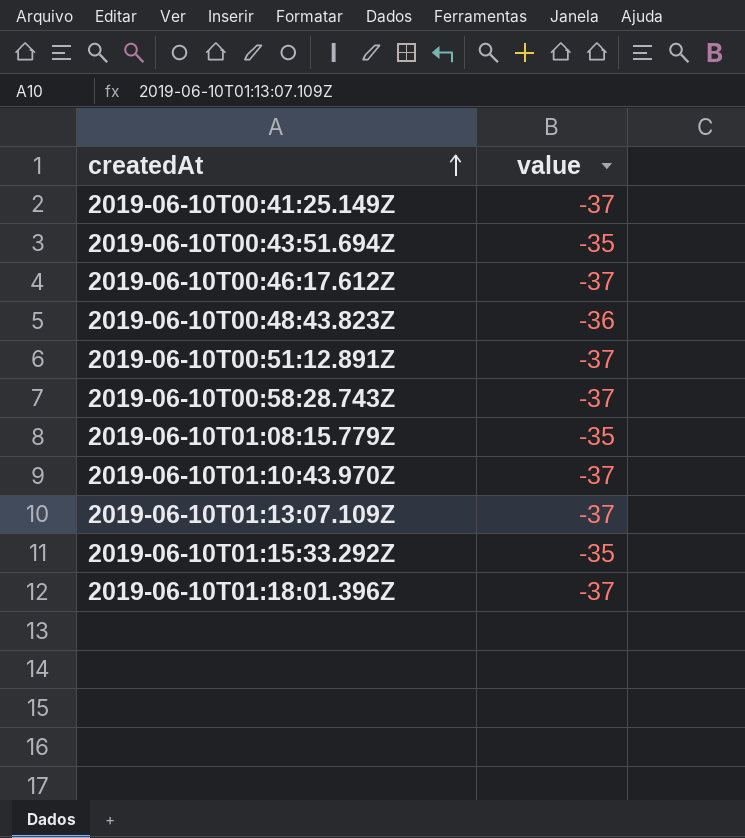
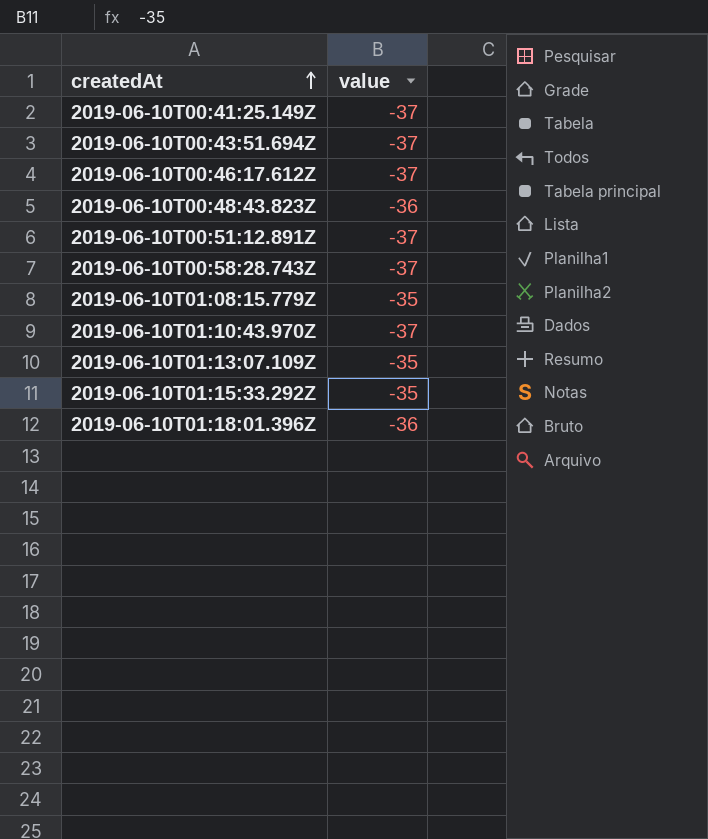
2019-06-10T00:43:51.694Z | value: -35 -> -37
2019-06-10T01:13:07.109Z | value: -37 -> -35
2019-06-10T01:18:01.396Z | value: -37 -> -36

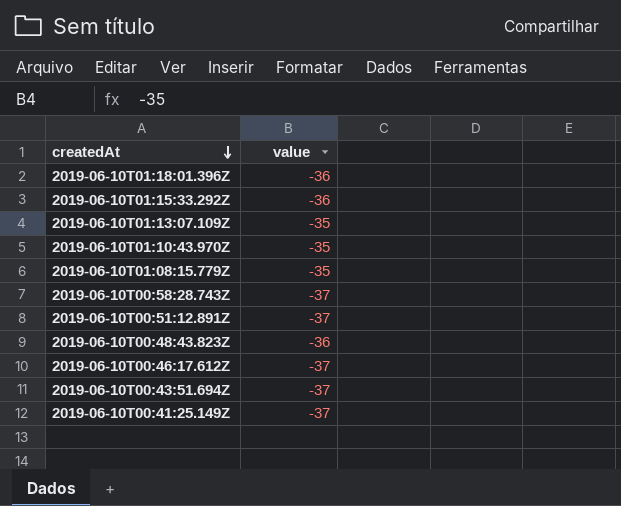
row order: createdAt ascending -> createdAt descending
2019-06-10T01:15:33.292Z | value: -35 -> -36
2019-06-10T01:10:43.970Z | value: -37 -> -35

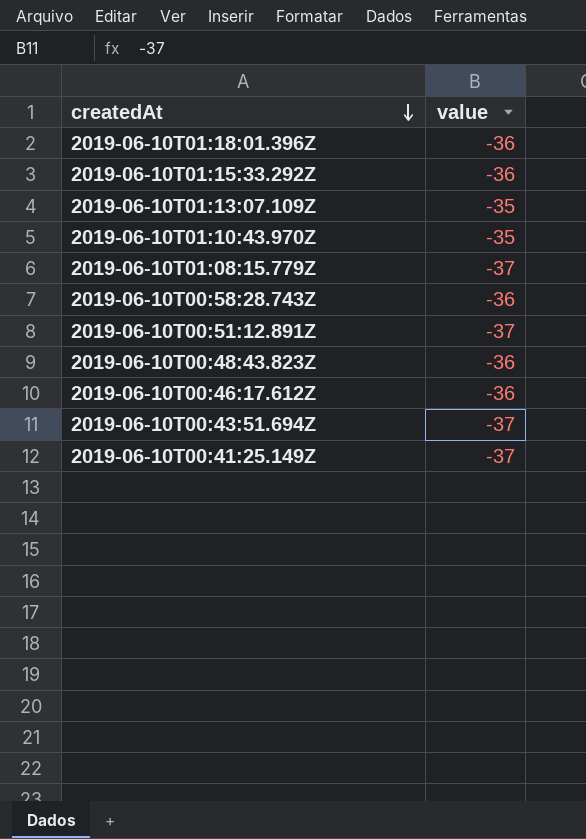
2019-06-10T01:08:15.779Z | value: -35 -> -37
2019-06-10T00:58:28.743Z | value: -37 -> -36
2019-06-10T00:46:17.612Z | value: -37 -> -36

